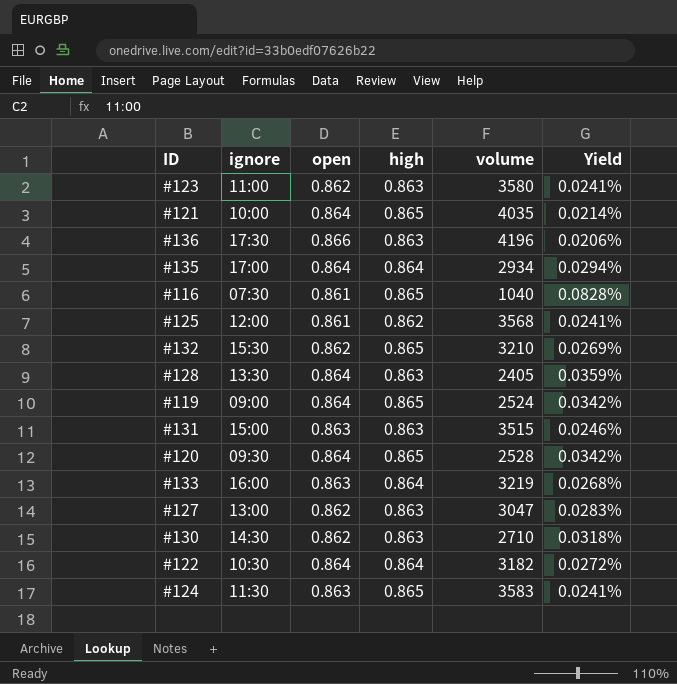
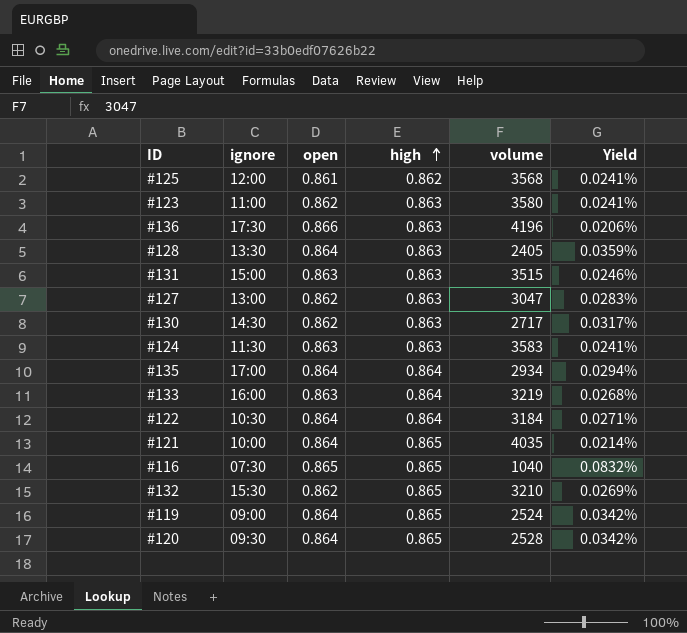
row order: none -> high ascending
#130 | volume: 2710 -> 2717
#130 | Yield: 0.0318% -> 0.0317%
#124 | high: 0.865 -> 0.863
#122 | volume: 3182 -> 3184
#122 | Yield: 0.0272% -> 0.0271%
#116 | open: 0.861 -> 0.865
#116 | Yield: 0.0828% -> 0.0832%

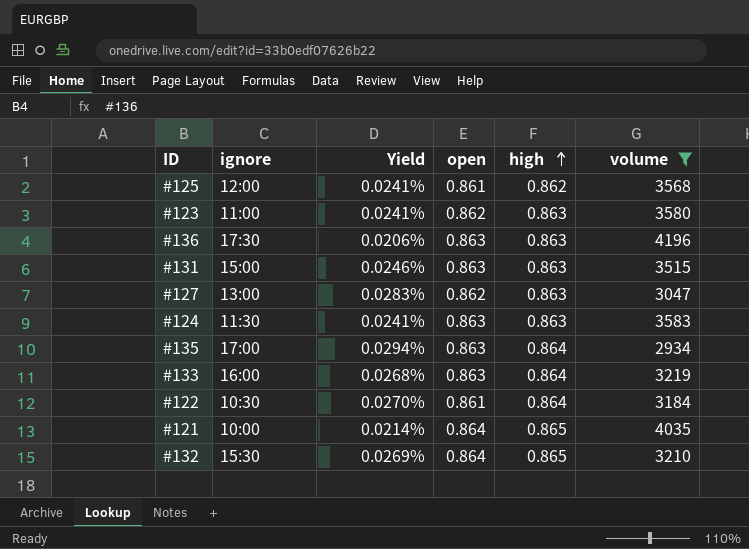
filter: none -> volume >= 2934
column Yield | position: 6 -> 3
#136 | open: 0.866 -> 0.863
#135 | open: 0.864 -> 0.863
#122 | Yield: 0.0271% -> 0.0270%
#122 | open: 0.864 -> 0.861
#132 | open: 0.862 -> 0.864

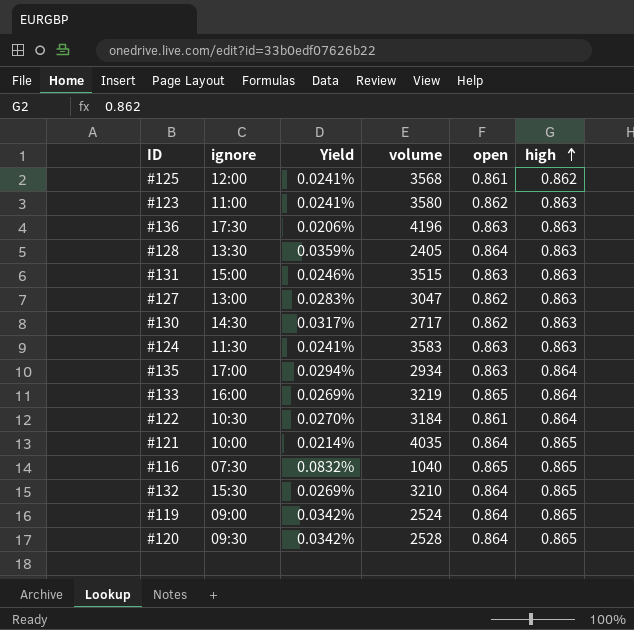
filter: volume >= 2934 -> none
column volume | position: 6 -> 4
#133 | Yield: 0.0268% -> 0.0269%
#133 | open: 0.863 -> 0.865

